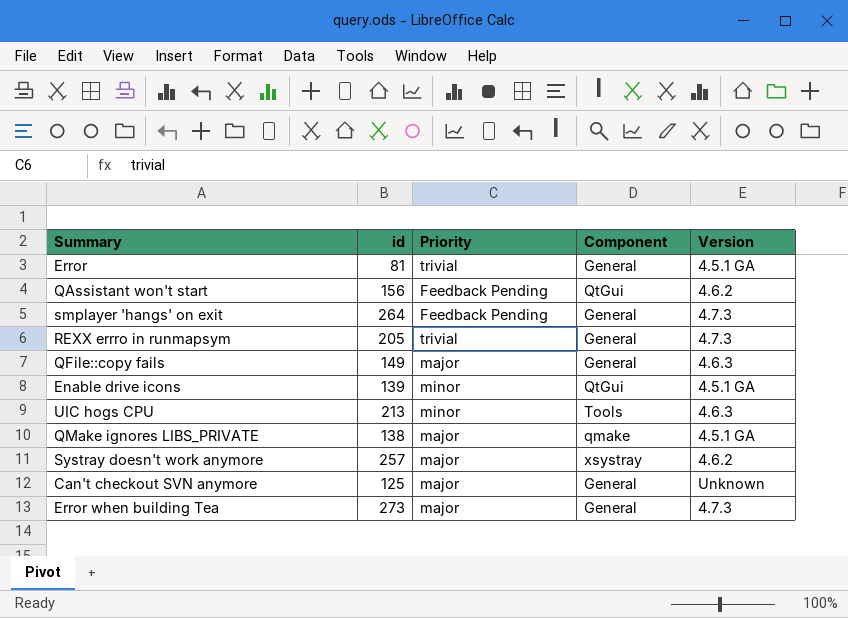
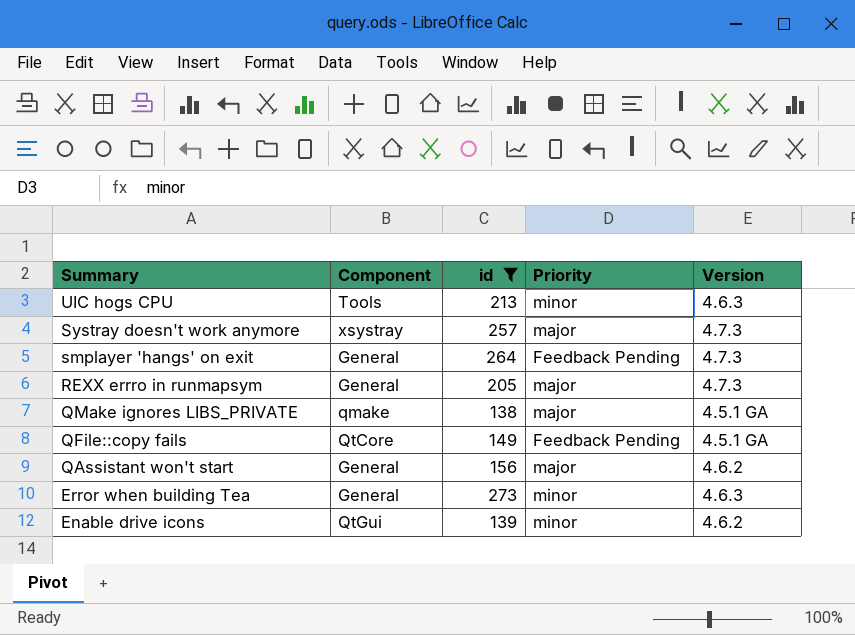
filter: none -> id >= 138
row order: none -> Summary descending
column Component | position: 4 -> 2
Systray doesn't work anymore | Version: 4.6.2 -> 4.7.3
REXX errro in runmapsym | Priority: trivial -> major
QFile::copy fails | Component: General -> QtCore
QFile::copy fails | Priority: major -> Feedback Pending
QFile::copy fails | Version: 4.6.3 -> 4.5.1 GA
QAssistant won't start | Component: QtGui -> General
QAssistant won't start | Priority: Feedback Pending -> major
Error when building Tea | Priority: major -> minor
Error when building Tea | Version: 4.7.3 -> 4.6.3
Enable drive icons | Version: 4.5.1 GA -> 4.6.2

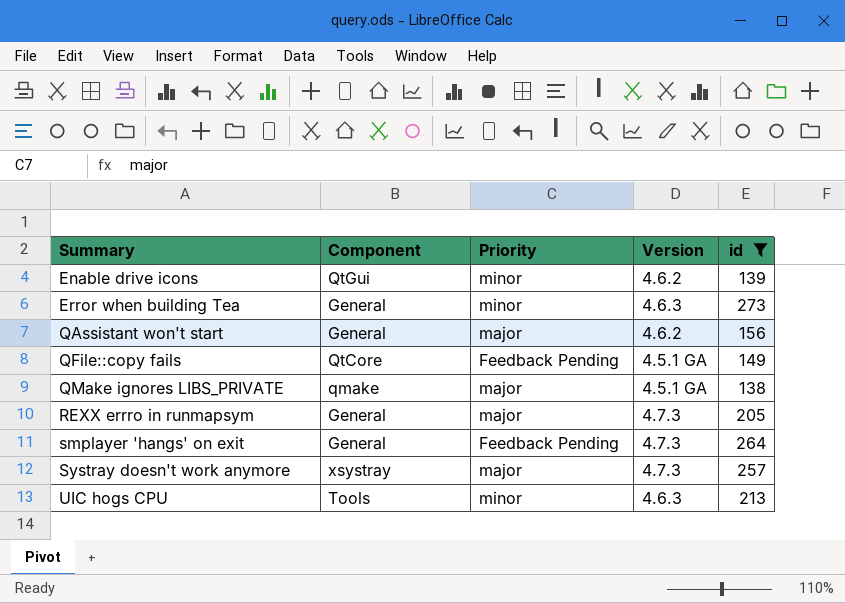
row order: Summary descending -> Summary ascending
column id | position: 3 -> 5

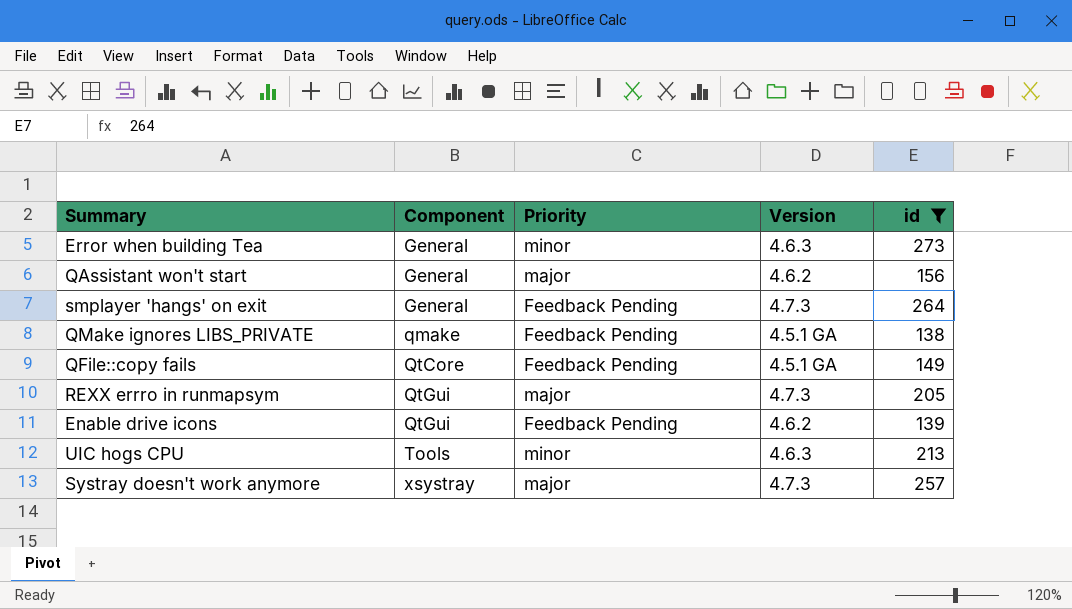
row order: Summary ascending -> Component ascending
QMake ignores LIBS_PRIVATE | Priority: major -> Feedback Pending
REXX errro in runmapsym | Component: General -> QtGui
Enable drive icons | Priority: minor -> Feedback Pending

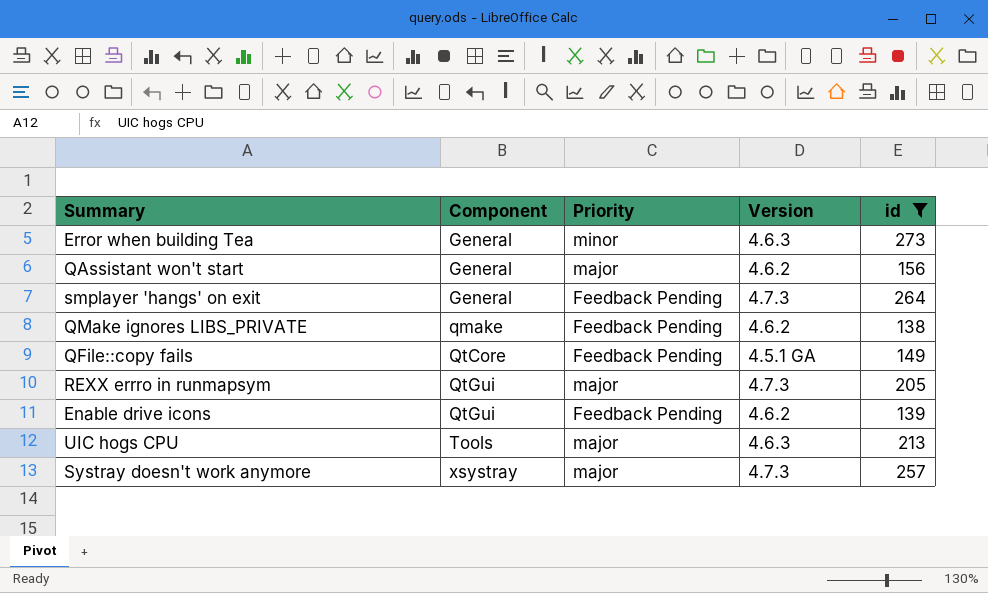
QMake ignores LIBS_PRIVATE | Version: 4.5.1 GA -> 4.6.2
UIC hogs CPU | Priority: minor -> major

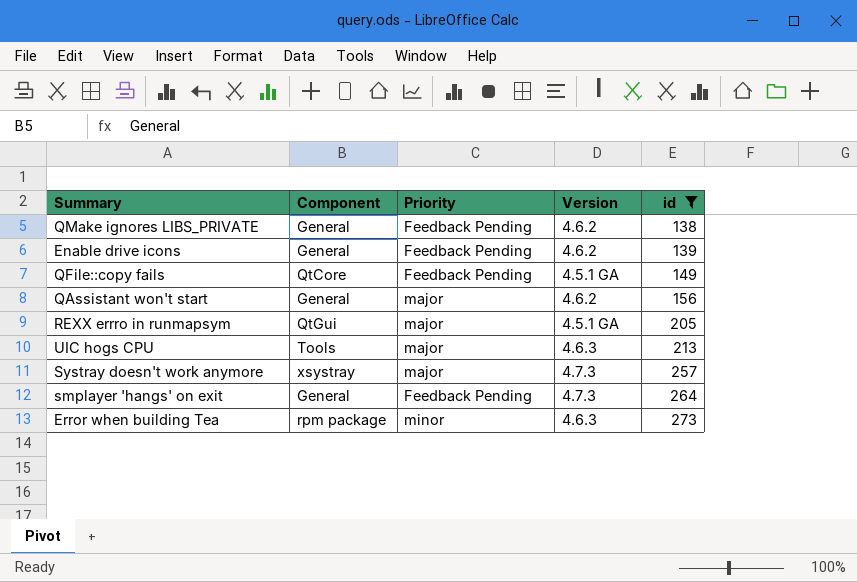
row order: Component ascending -> id ascending
QMake ignores LIBS_PRIVATE | Component: qmake -> General
Enable drive icons | Component: QtGui -> General
REXX errro in runmapsym | Version: 4.7.3 -> 4.5.1 GA
Error when building Tea | Component: General -> rpm package

